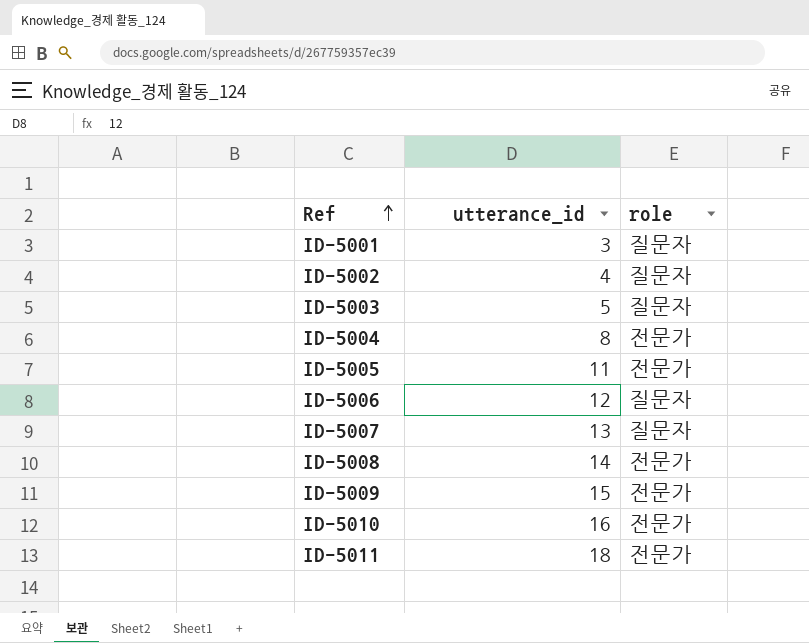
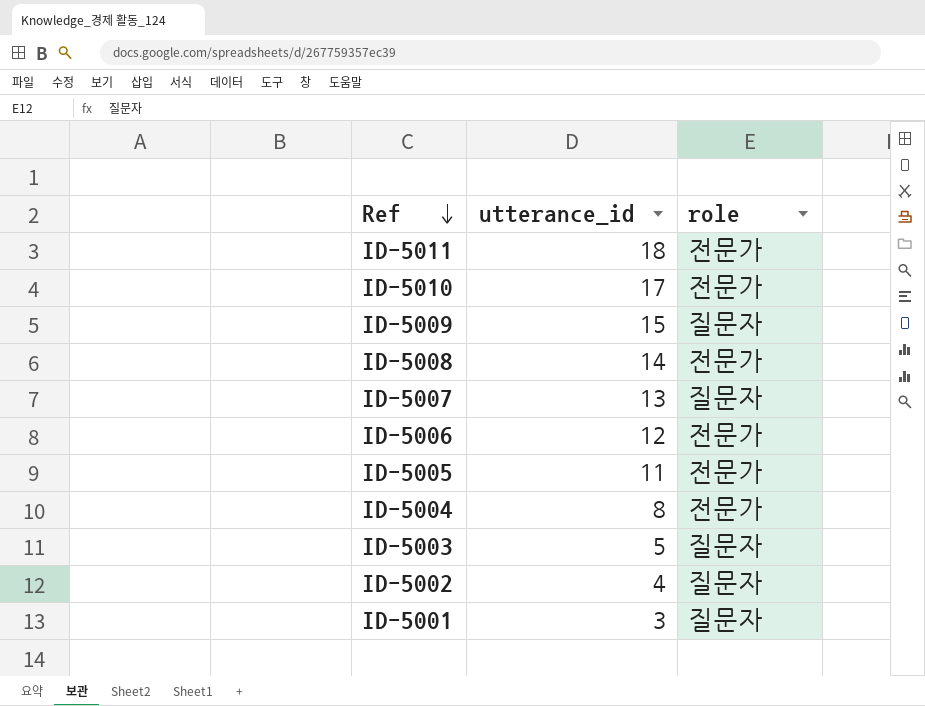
row order: Ref ascending -> Ref descending
ID-5010 | utterance_id: 16 -> 17
ID-5009 | role: 전문가 -> 질문자
ID-5006 | role: 질문자 -> 전문가

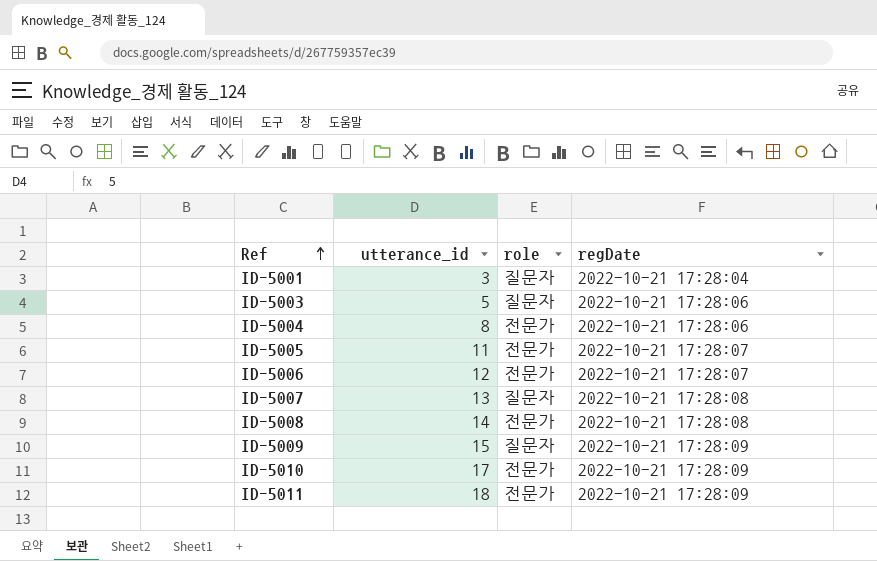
row order: Ref descending -> Ref ascending
column regDate | position: none -> 4
row ID-5002: 4 | 질문자 -> none

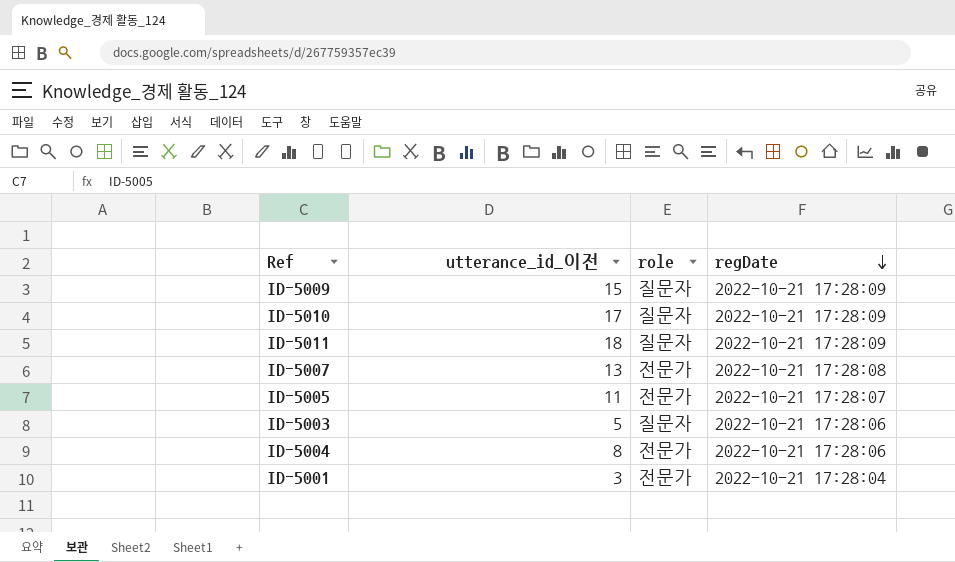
row order: Ref ascending -> regDate descending
column name: utterance_id -> utterance_id_이전
row ID-5006: 12 | 전문가 | 2022-10-21 17:28:07 -> none
row ID-5008: 14 | 전문가 | 2022-10-21 17:28:08 -> none
ID-5010 | role: 전문가 -> 질문자
ID-5011 | role: 전문가 -> 질문자
ID-5007 | role: 질문자 -> 전문가
ID-5001 | role: 질문자 -> 전문가

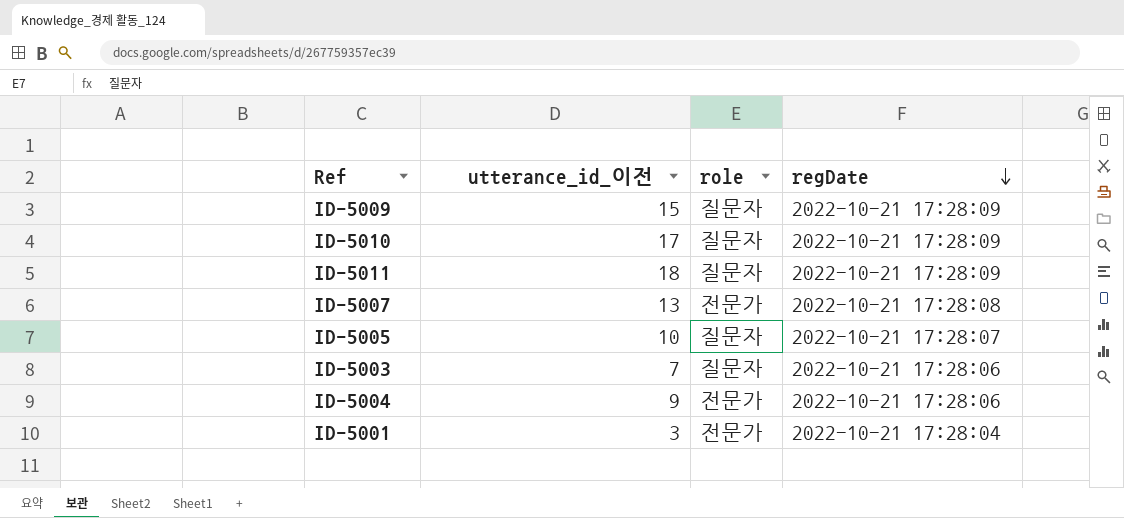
ID-5005 | utterance_id_이전: 11 -> 10
ID-5005 | role: 전문가 -> 질문자
ID-5003 | utterance_id_이전: 5 -> 7
ID-5004 | utterance_id_이전: 8 -> 9

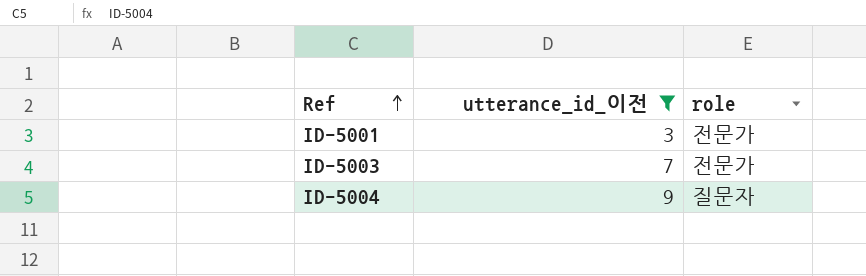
filter: none -> utterance_id_이전 <= 9
row order: regDate descending -> Ref ascending
column regDate | position: 4 -> none
ID-5003 | role: 질문자 -> 전문가
ID-5004 | role: 전문가 -> 질문자

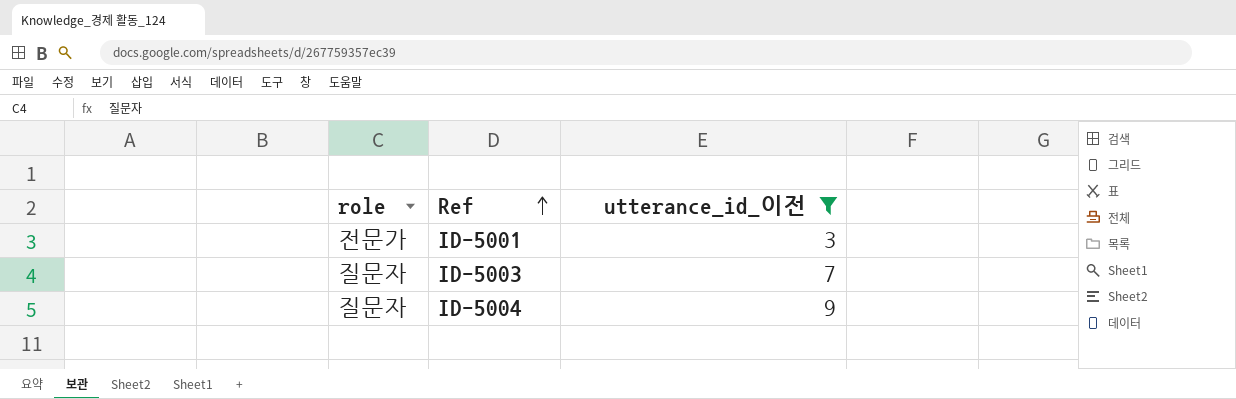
column role | position: 3 -> 1
ID-5003 | role: 전문가 -> 질문자

